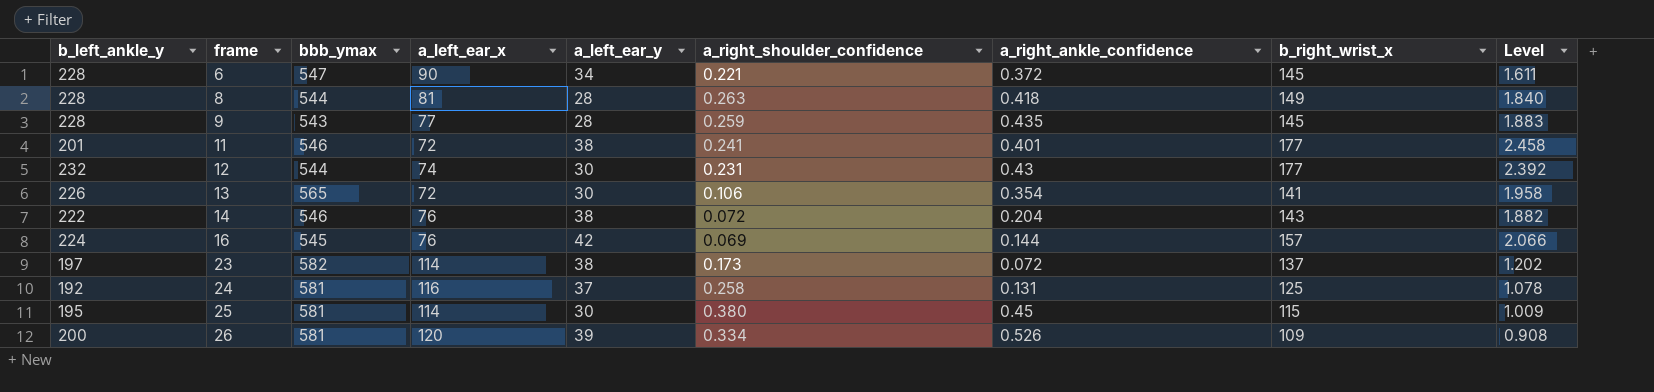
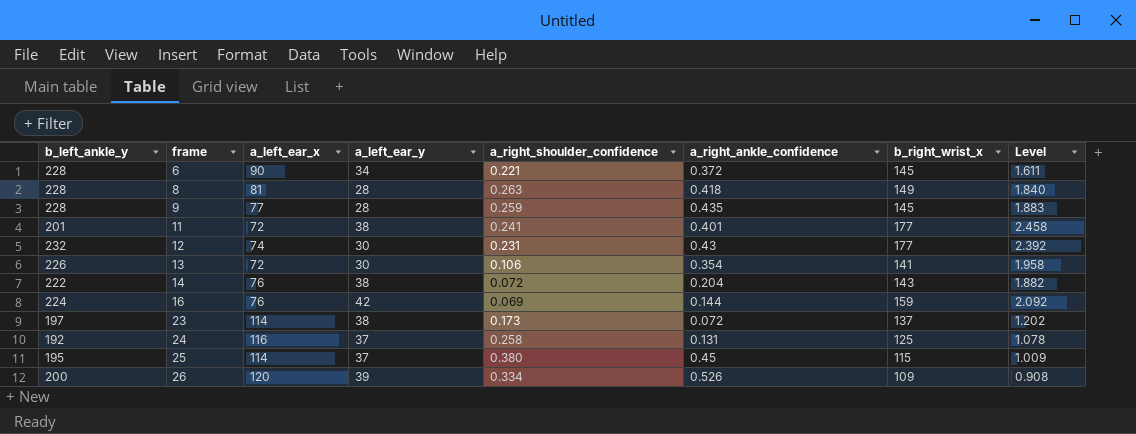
column bbb_ymax | position: 3 -> none
16 | b_right_wrist_x: 157 -> 159
16 | Level: 2.066 -> 2.092
25 | a_left_ear_y: 30 -> 37

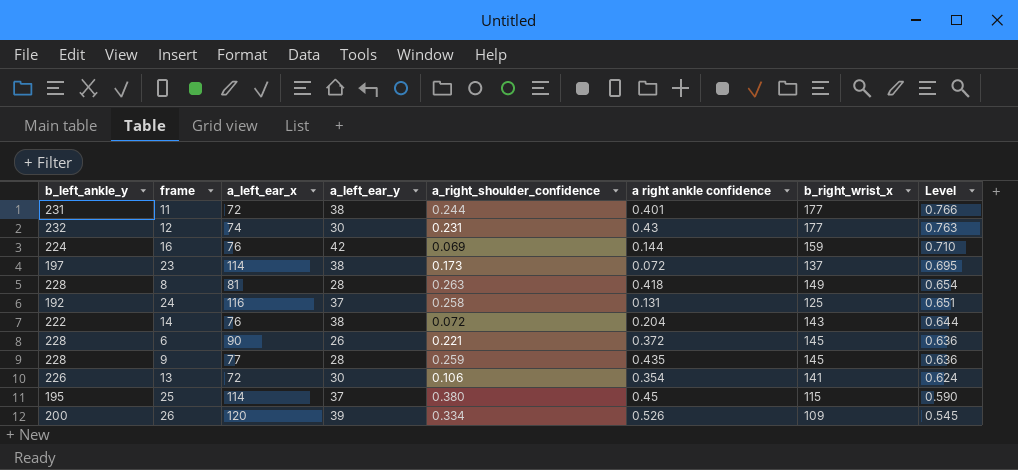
row order: frame ascending -> Level descending
column name: a_right_ankle_confidence -> a right ankle confidence
column Level | formula: [b_right_wrist_x] / [a_left_ear_x] -> [b_right_wrist_x] / [b_left_ankle_y]
11 | b_left_ankle_y: 201 -> 231
11 | a_right_shoulder_confidence: 0.241 -> 0.244
6 | a_left_ear_y: 34 -> 26

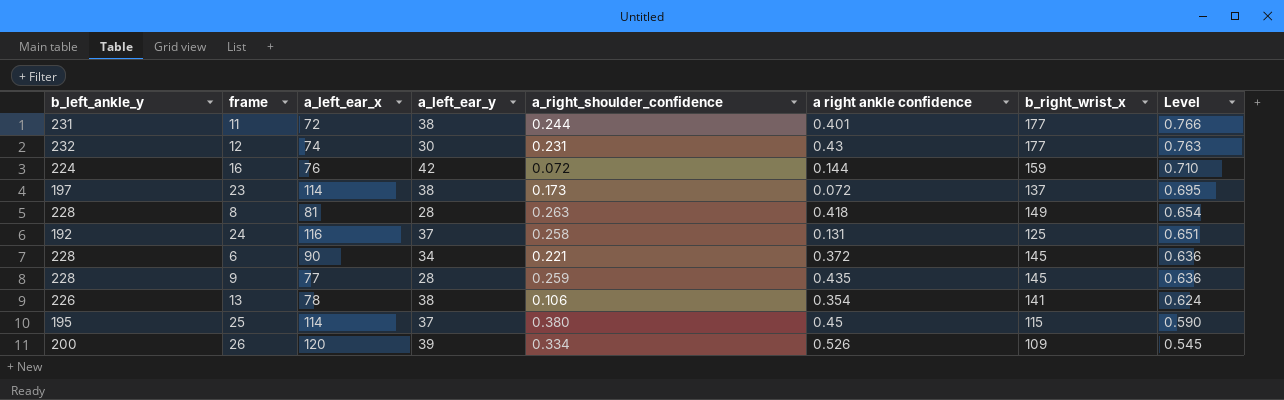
row 14: 222 | 76 | 38 | 0.072 | 0.204 | 143 | 0.644 -> none
16 | a_right_shoulder_confidence: 0.069 -> 0.072
6 | a_left_ear_y: 26 -> 34
13 | a_left_ear_x: 72 -> 78
13 | a_left_ear_y: 30 -> 38

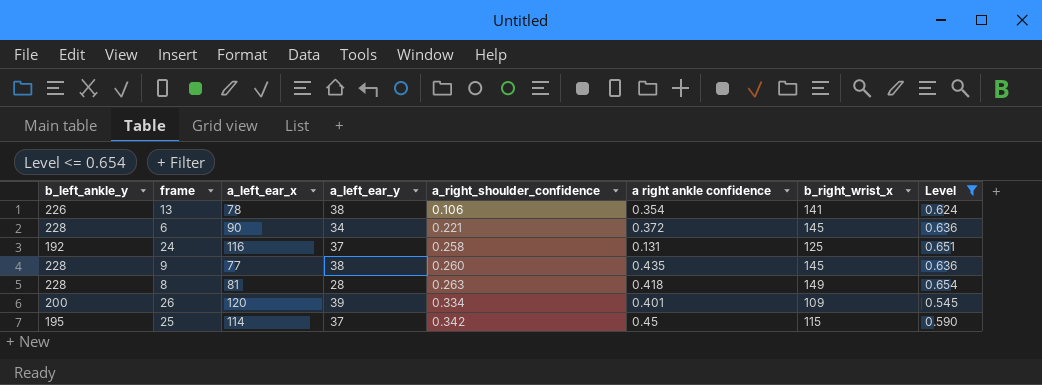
filter: none -> Level <= 0.654
row order: Level descending -> a_right_shoulder_confidence ascending
9 | a_left_ear_y: 28 -> 38
9 | a_right_shoulder_confidence: 0.259 -> 0.260
26 | a right ankle confidence: 0.526 -> 0.401
25 | a_right_shoulder_confidence: 0.380 -> 0.342

